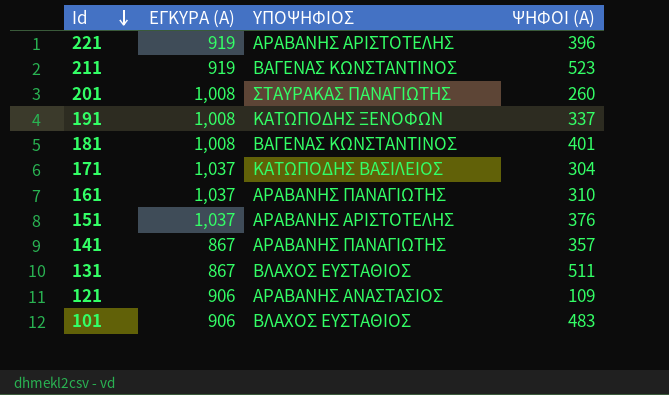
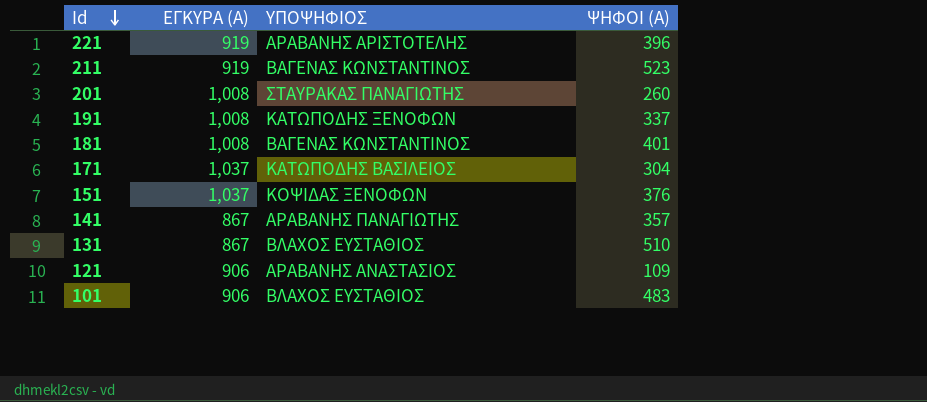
row 161: 1,037 | ΑΡΑΒΑΝΗΣ ΠΑΝΑΓΙΩΤΗΣ | 310 -> none
151 | ΥΠΟΨΗΦΙΟΣ: ΑΡΑΒΑΝΗΣ ΑΡΙΣΤΟΤΕΛΗΣ -> ΚΟΨΙΔΑΣ ΞΕΝΟΦΩΝ
131 | ΨΗΦΟΙ (Α): 511 -> 510

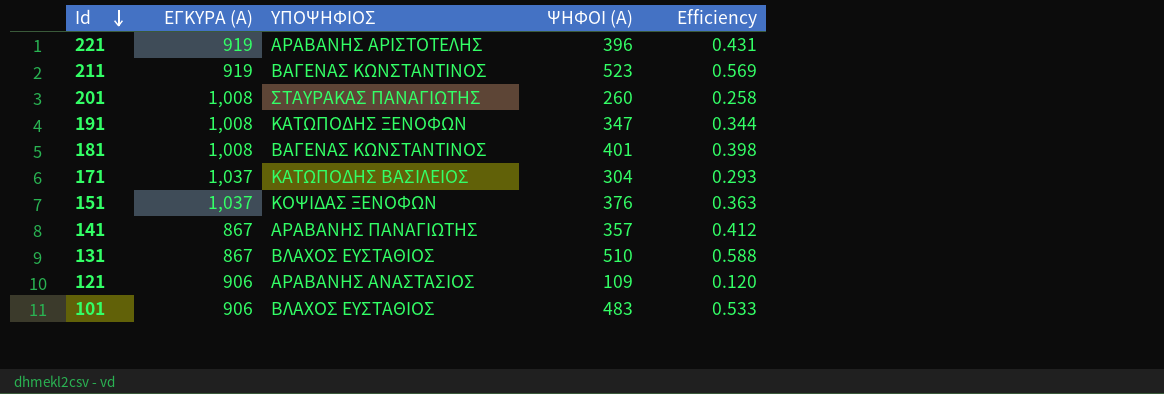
column Efficiency | formula: none -> [ΨΗΦΟΙ (Α)] / [ΕΓΚΥΡΑ (Α)]
191 | ΨΗΦΟΙ (Α): 337 -> 347

